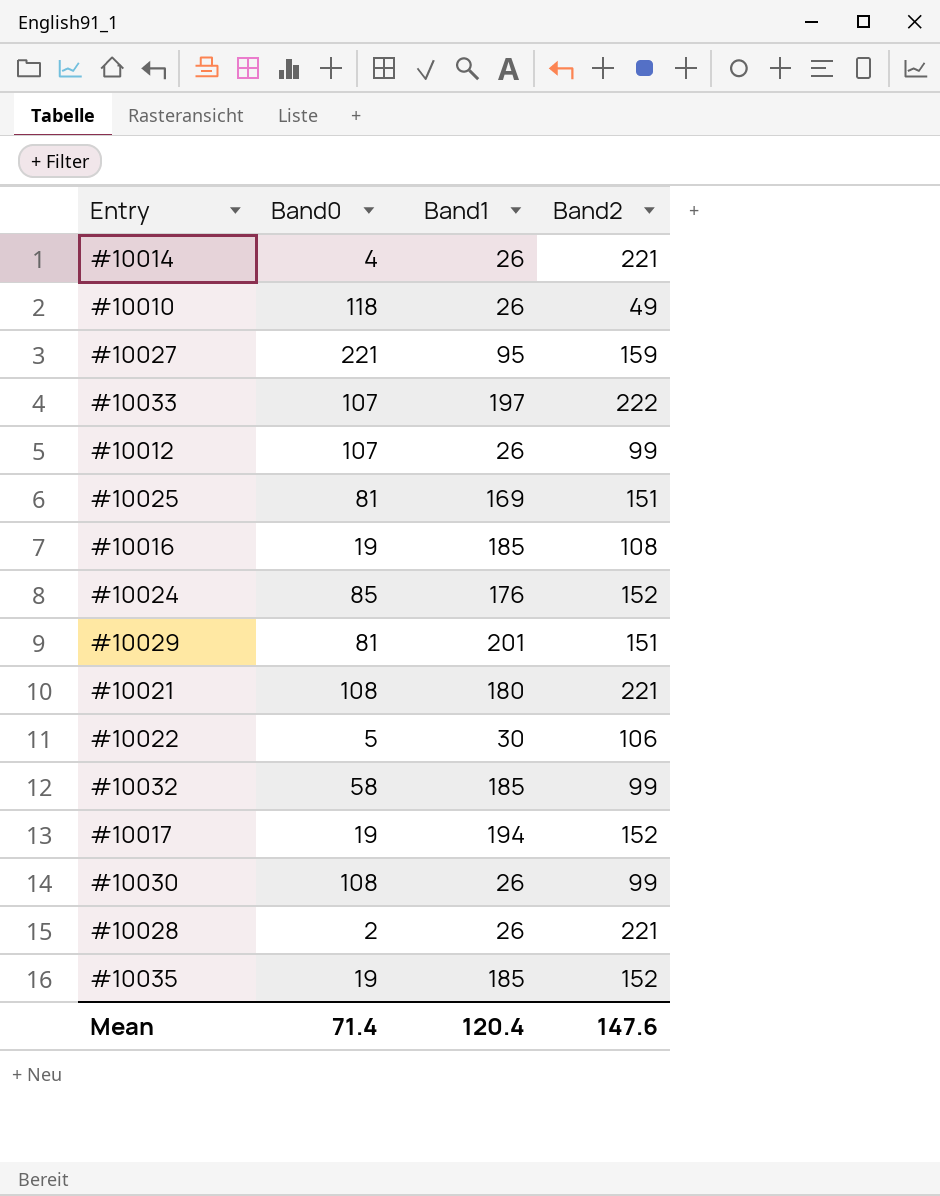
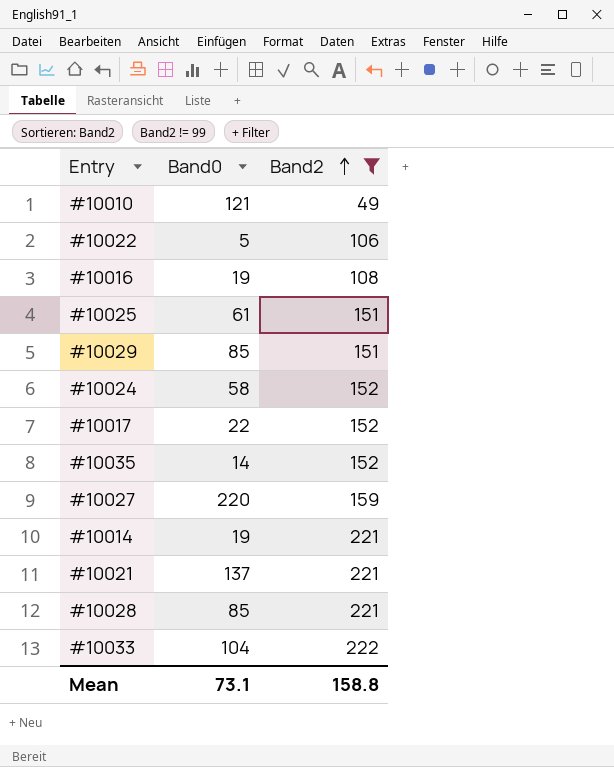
filter: none -> Band2 != 99
row order: none -> Band2 ascending
column Band1 | position: 3 -> none
#10010 | Band0: 118 -> 121
#10025 | Band0: 81 -> 61
#10029 | Band0: 81 -> 85
#10024 | Band0: 85 -> 58
#10017 | Band0: 19 -> 22
#10035 | Band0: 19 -> 14
#10027 | Band0: 221 -> 220
#10014 | Band0: 4 -> 19
#10021 | Band0: 108 -> 137
#10028 | Band0: 2 -> 85
#10033 | Band0: 107 -> 104
Mean | Band0: 71.4 -> 73.1
Mean | Band2: 147.6 -> 158.8

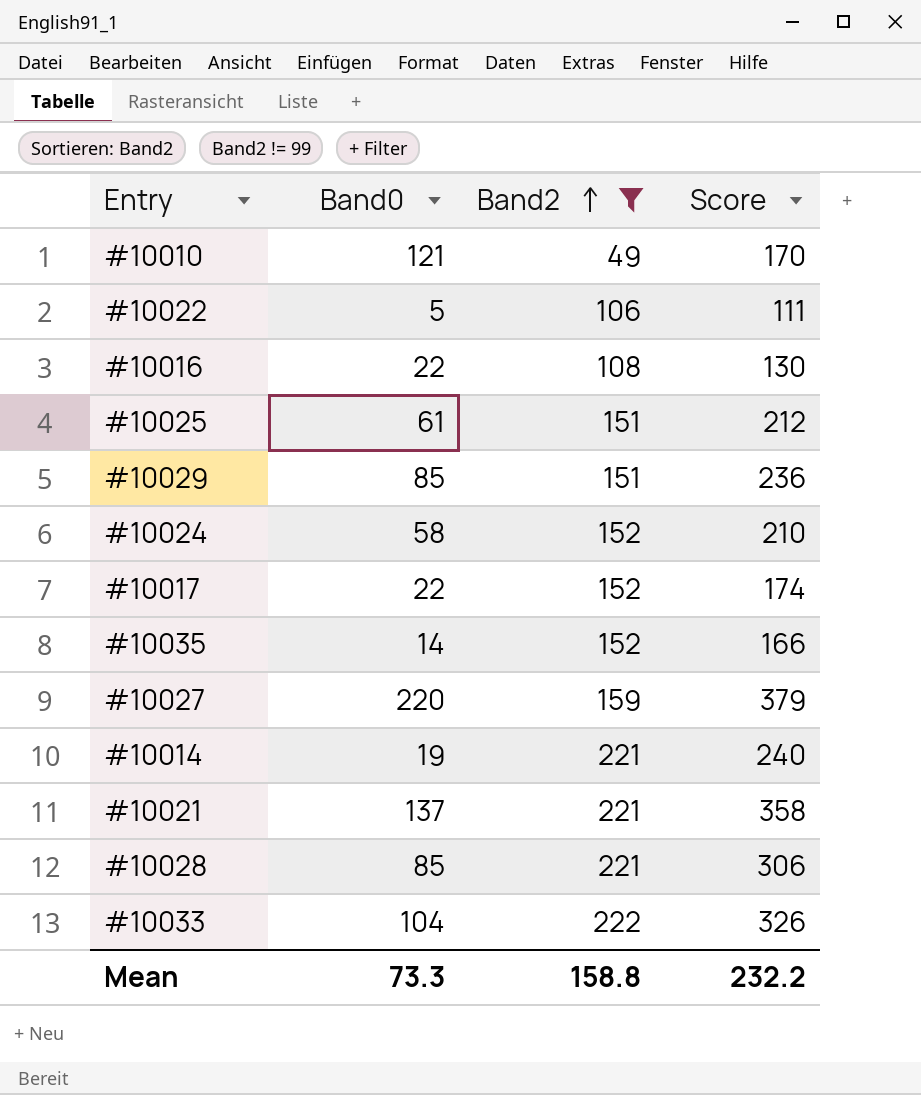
column Score | formula: none -> [Band0] + [Band2]
#10016 | Band0: 19 -> 22
Mean | Band0: 73.1 -> 73.3

